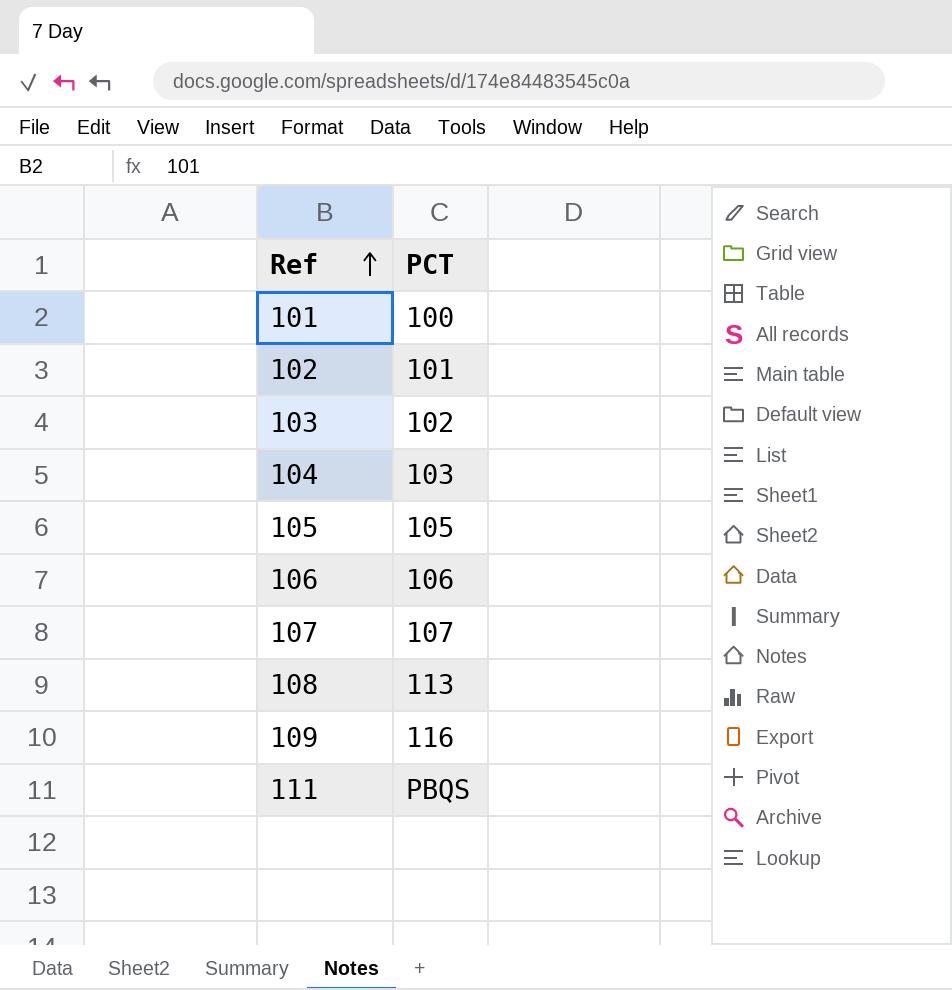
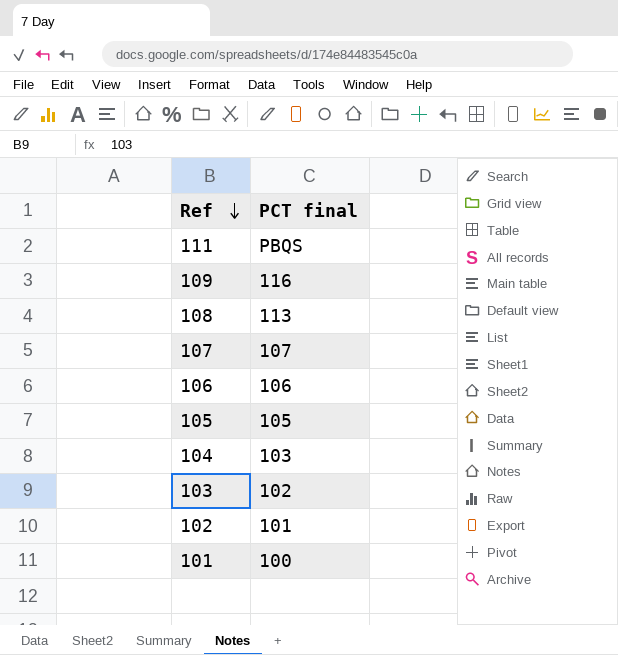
row order: Ref ascending -> Ref descending
column name: PCT -> PCT final

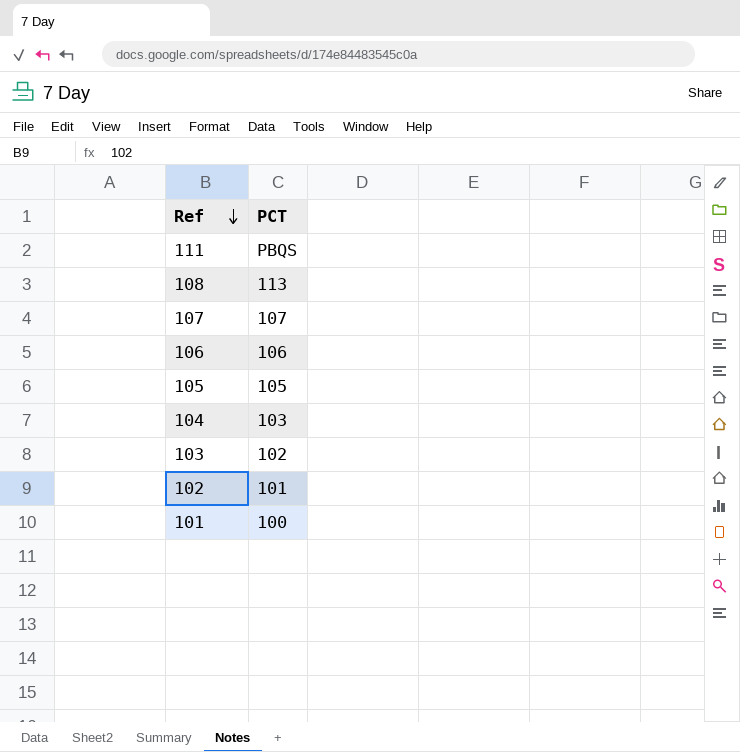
column name: PCT final -> PCT
row 109: 116 -> none

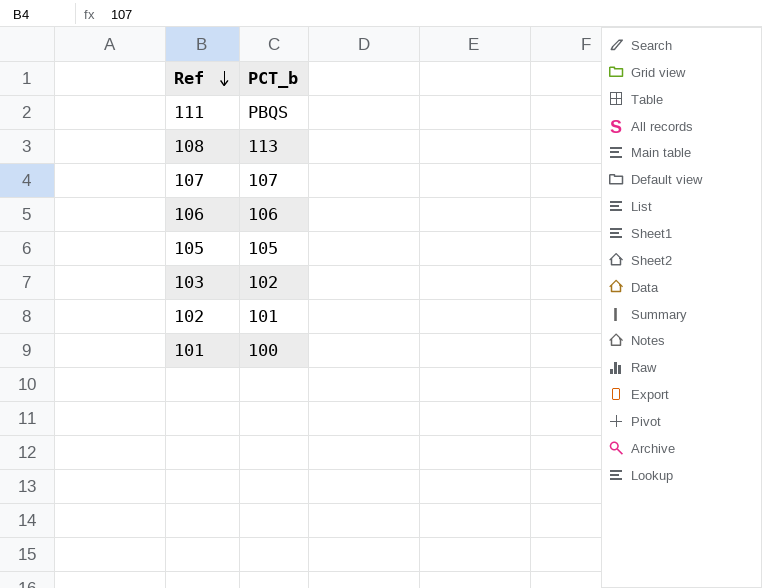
column name: PCT -> PCT_b
row 104: 103 -> none

